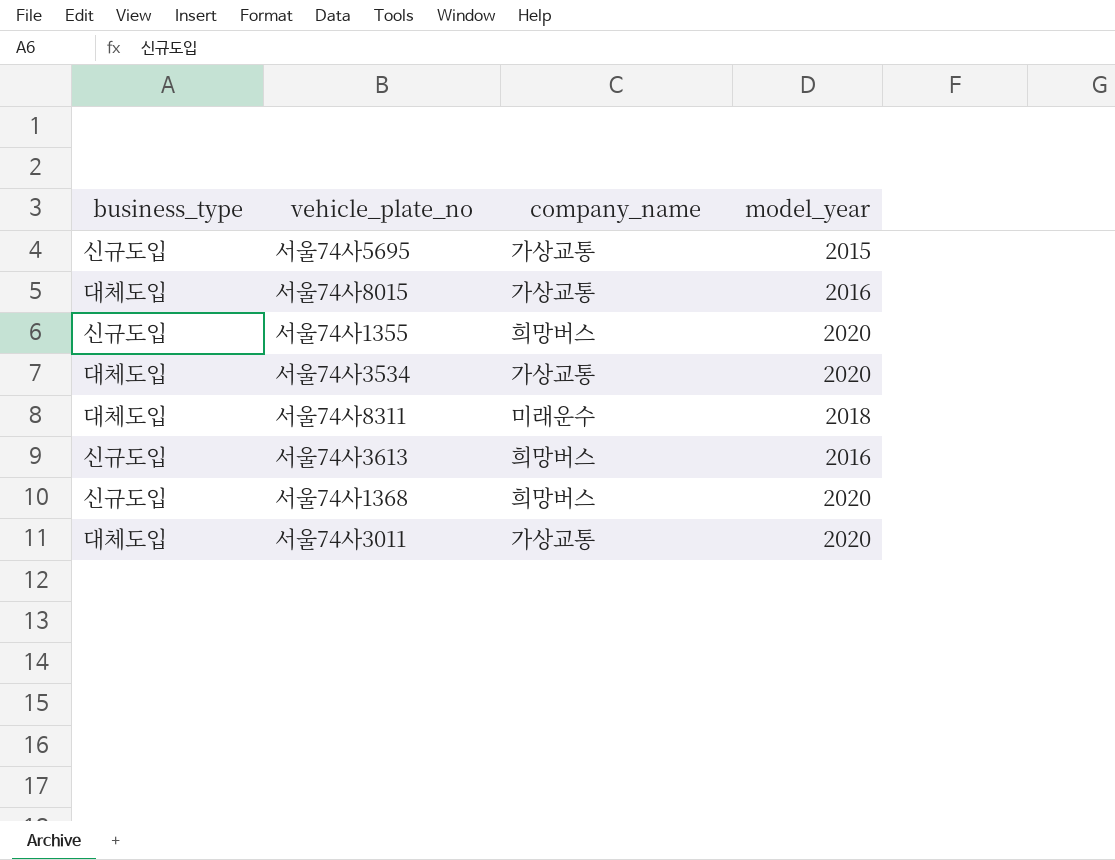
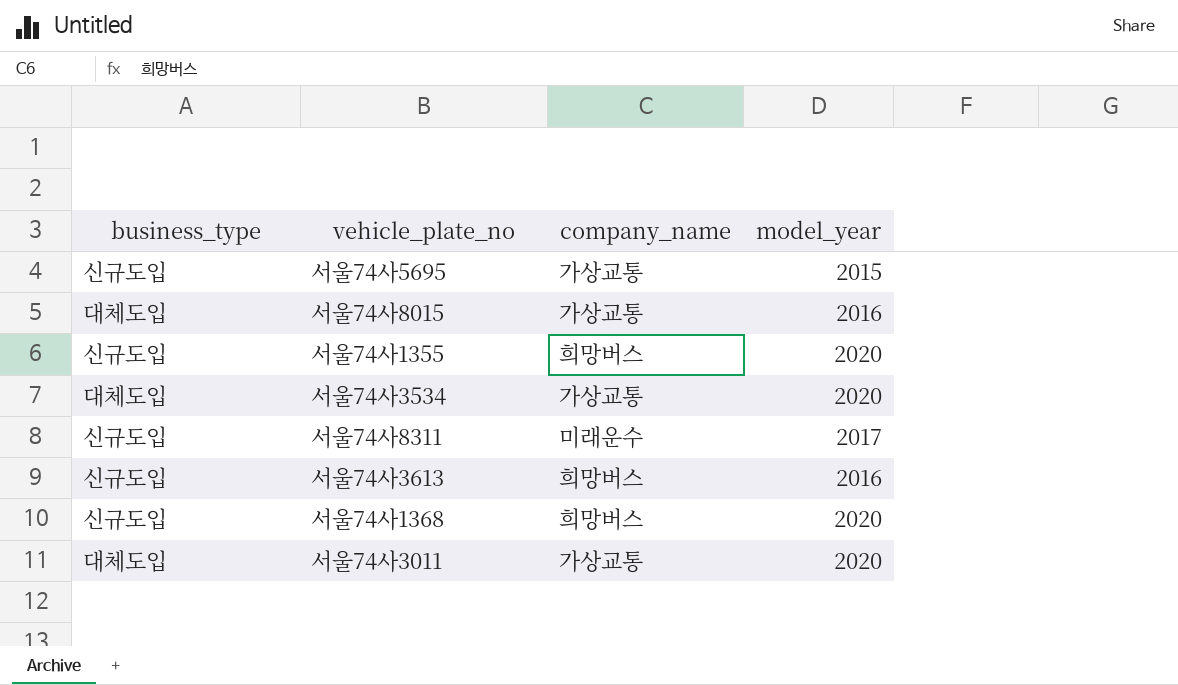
서울74사8311 | business_type: 대체도입 -> 신규도입
서울74사8311 | model_year: 2018 -> 2017

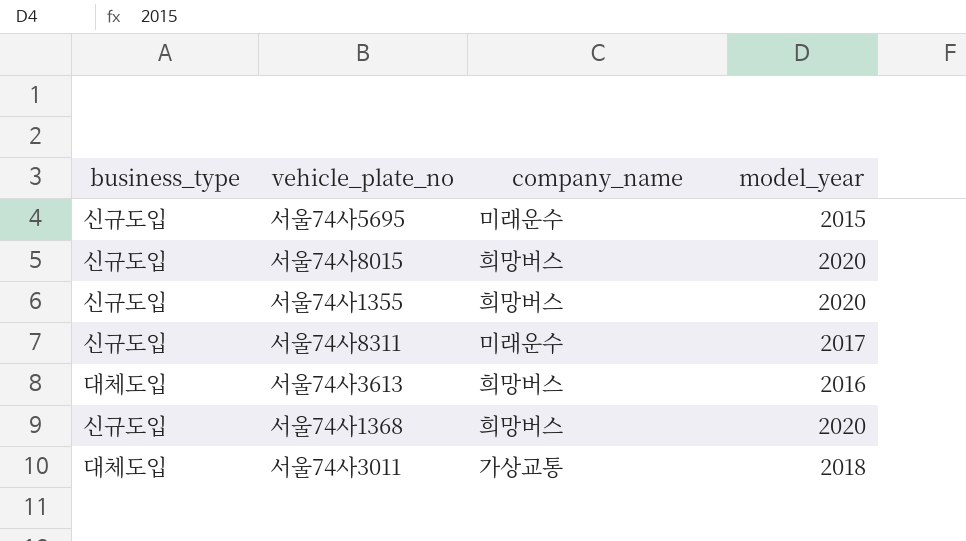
row 서울74사3534: 대체도입 | 가상교통 | 2020 -> none
서울74사5695 | company_name: 가상교통 -> 미래운수
서울74사8015 | business_type: 대체도입 -> 신규도입
서울74사8015 | company_name: 가상교통 -> 희망버스
서울74사8015 | model_year: 2016 -> 2020
서울74사3613 | business_type: 신규도입 -> 대체도입
서울74사3011 | model_year: 2020 -> 2018

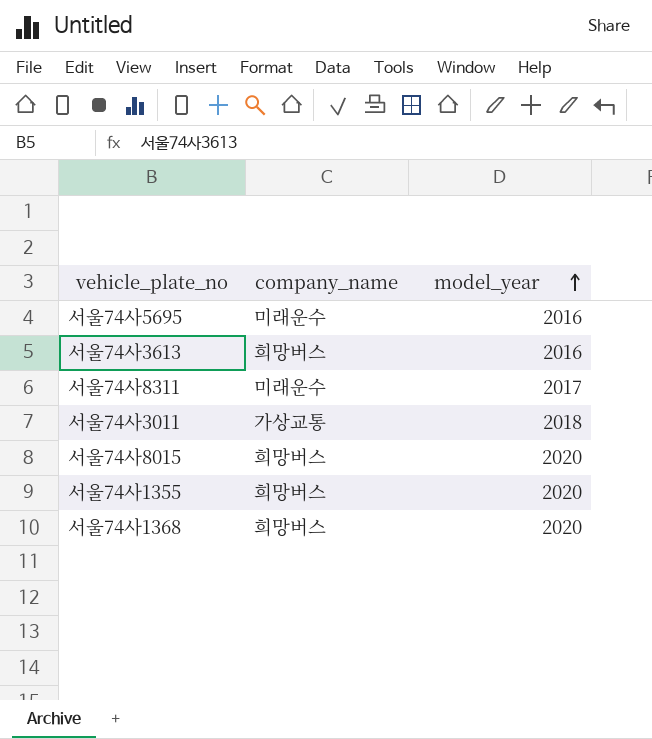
row order: none -> model_year ascending
column business_type | position: 1 -> none
서울74사5695 | model_year: 2015 -> 2016

